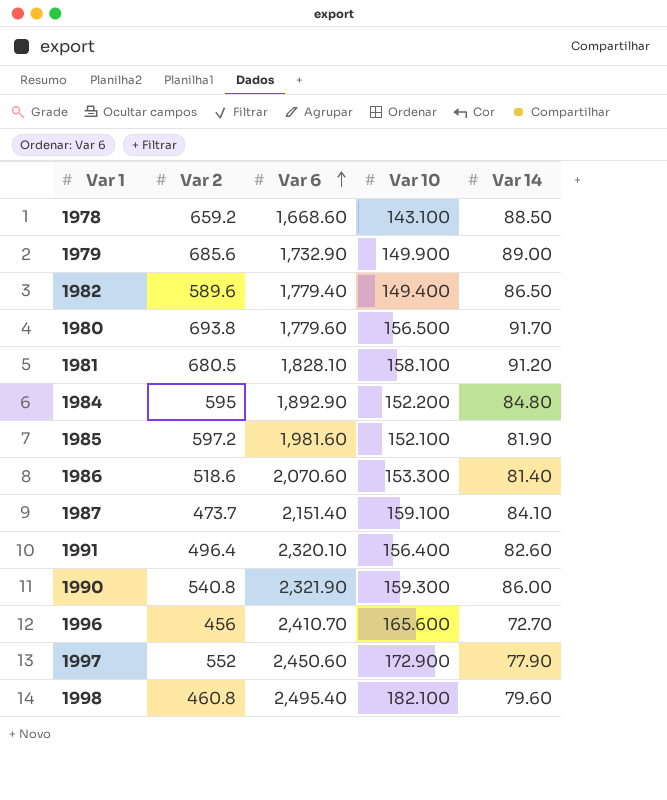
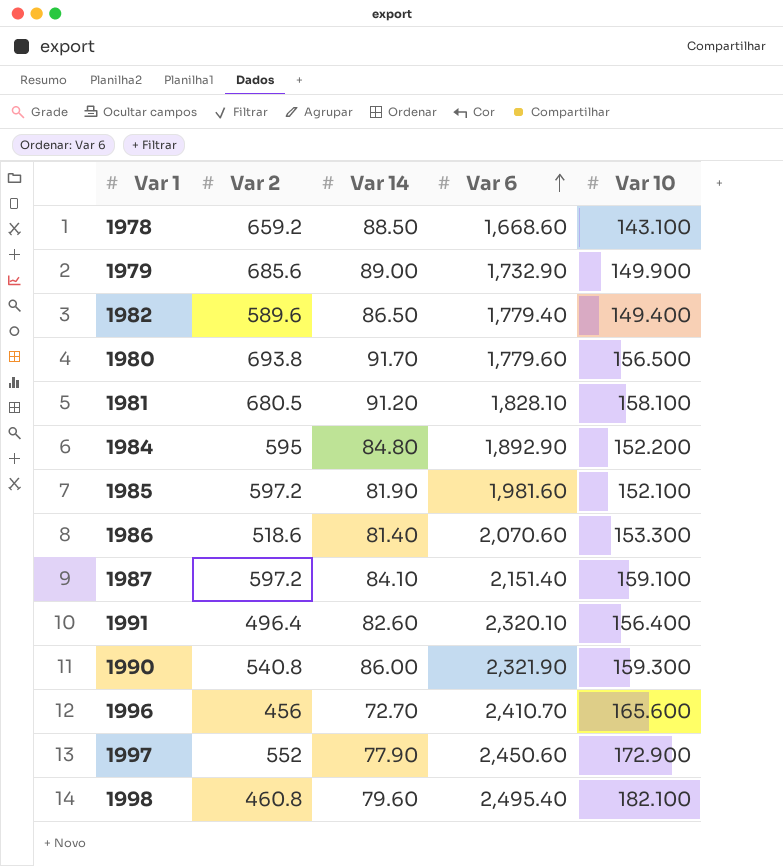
column Var 14 | position: 5 -> 3
1987 | Var 2: 473.7 -> 597.2

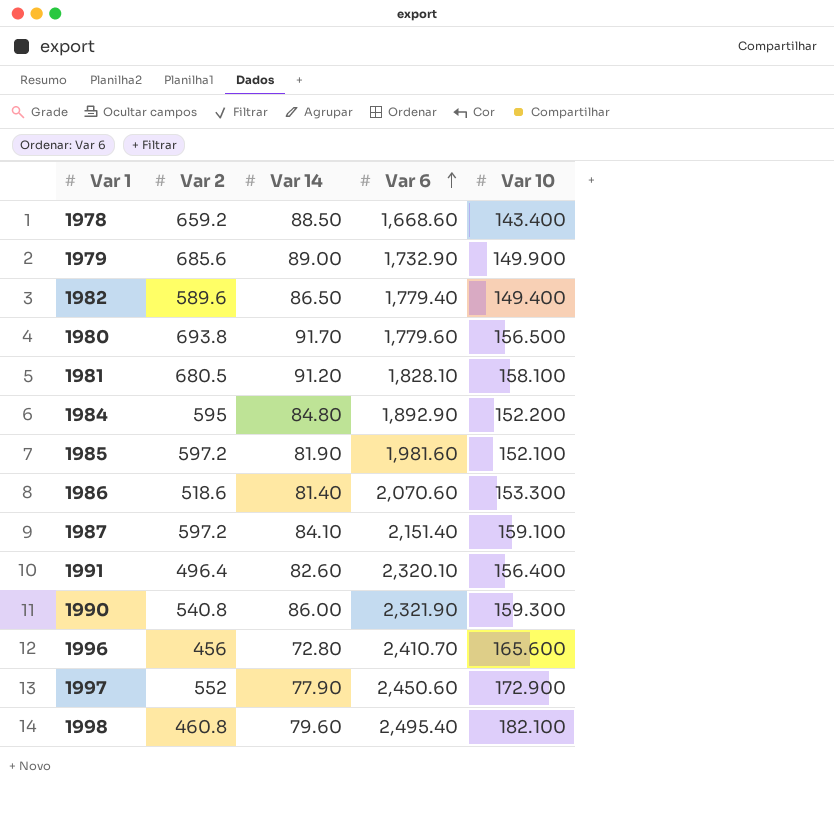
1978 | Var 10: 143.100 -> 143.400
1996 | Var 14: 72.70 -> 72.80

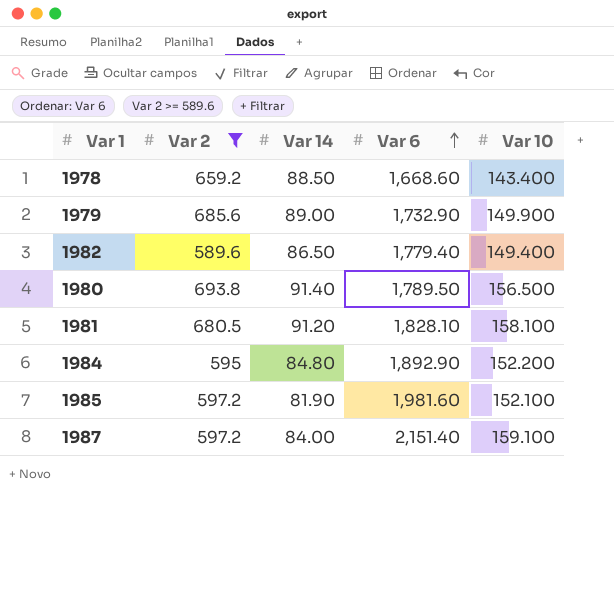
filter: none -> Var 2 >= 589.6
1980 | Var 14: 91.70 -> 91.40
1980 | Var 6: 1,779.60 -> 1,789.50
1987 | Var 14: 84.10 -> 84.00

